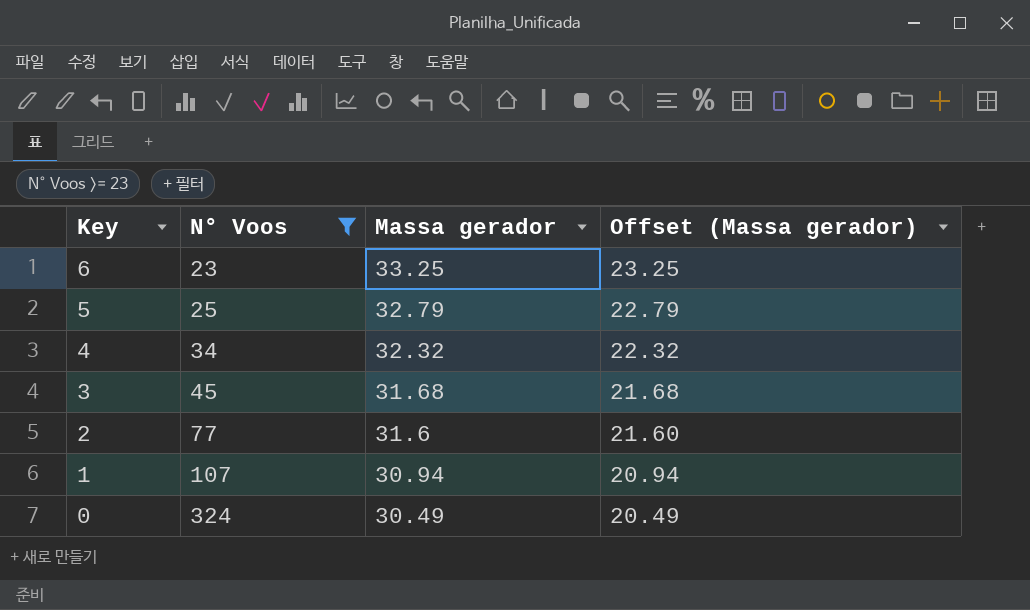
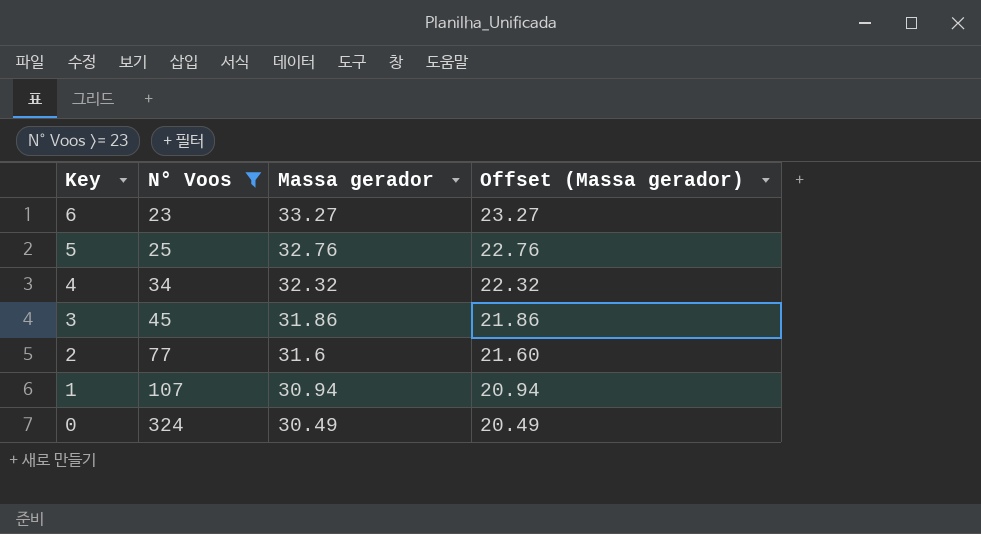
6 | Massa gerador: 33.25 -> 33.27
6 | Offset (Massa gerador): 23.25 -> 23.27
5 | Massa gerador: 32.79 -> 32.76
5 | Offset (Massa gerador): 22.79 -> 22.76
3 | Massa gerador: 31.68 -> 31.86
3 | Offset (Massa gerador): 21.68 -> 21.86

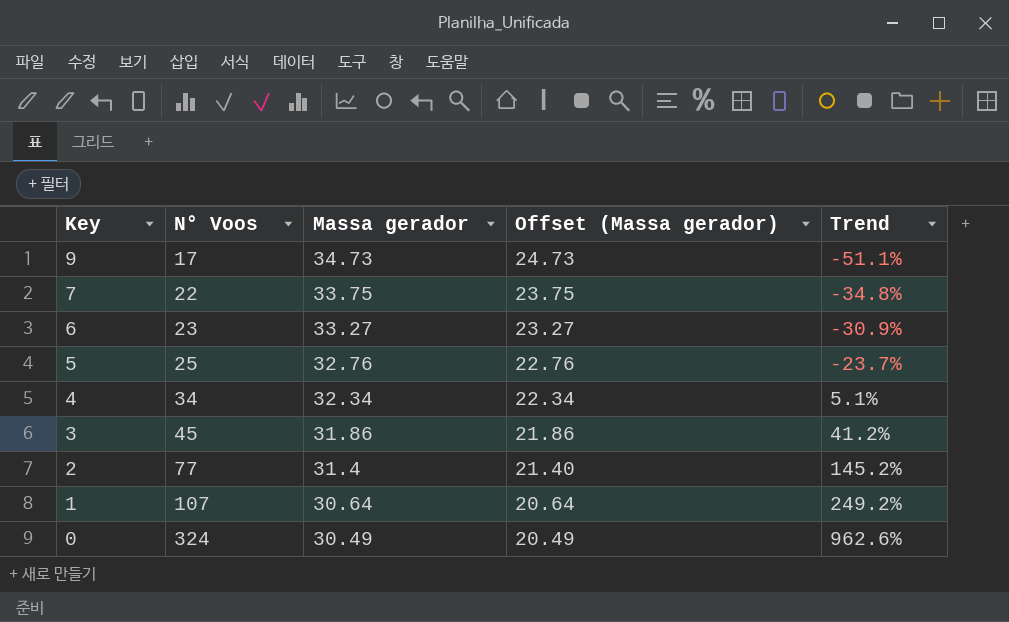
filter: N° Voos >= 23 -> none
column Trend | formula: none -> ([N° Voos] - [Massa gerador]) / [Massa gerador]
4 | Massa gerador: 32.32 -> 32.34
4 | Offset (Massa gerador): 22.32 -> 22.34
2 | Massa gerador: 31.6 -> 31.4
2 | Offset (Massa gerador): 21.60 -> 21.40
1 | Massa gerador: 30.94 -> 30.64
1 | Offset (Massa gerador): 20.94 -> 20.64

